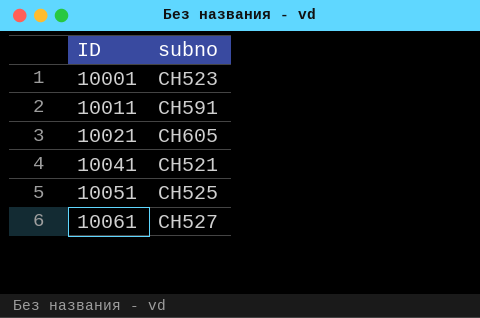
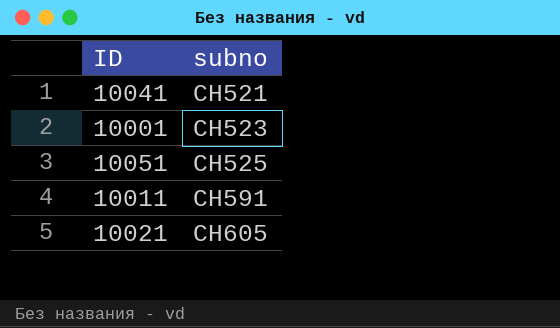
row order: ID ascending -> subno ascending
row 10061: CH527 -> none

